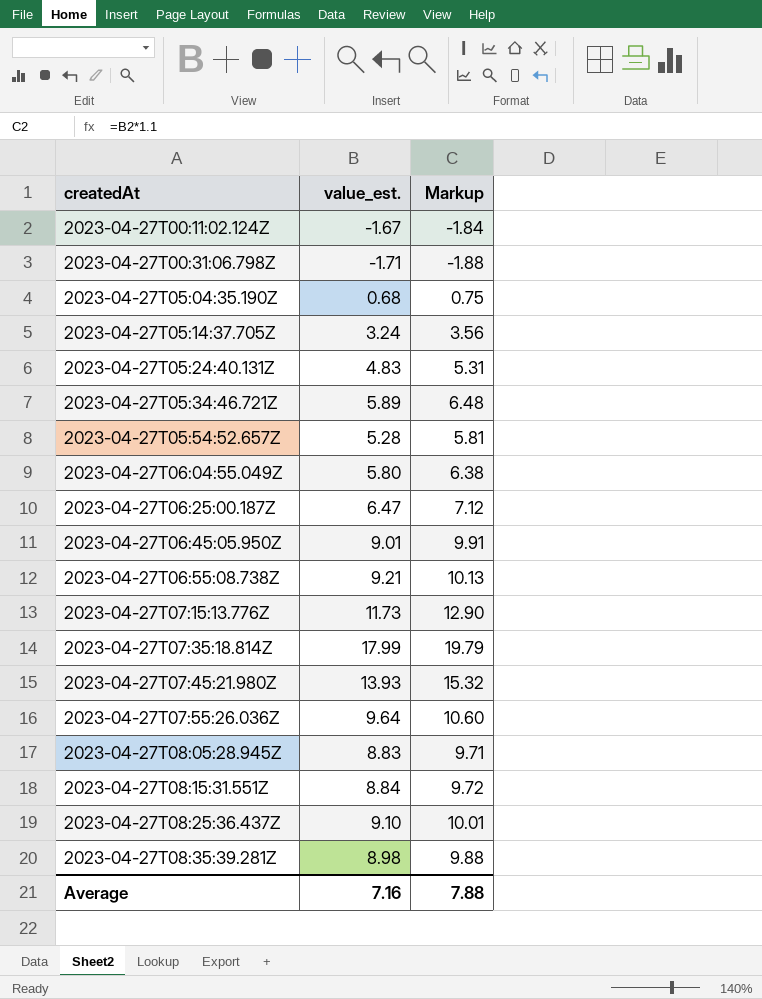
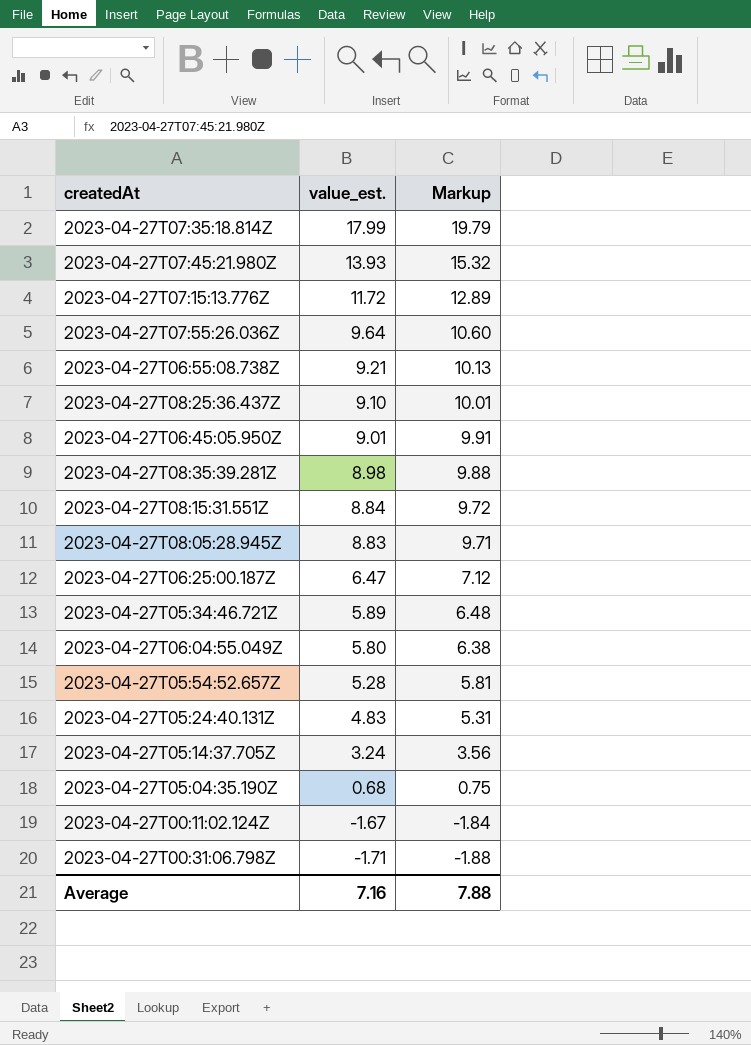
row order: createdAt ascending -> value_est. descending
2023-04-27T07:15:13.776Z | value_est.: 11.73 -> 11.72
2023-04-27T07:15:13.776Z | Markup: 12.90 -> 12.89

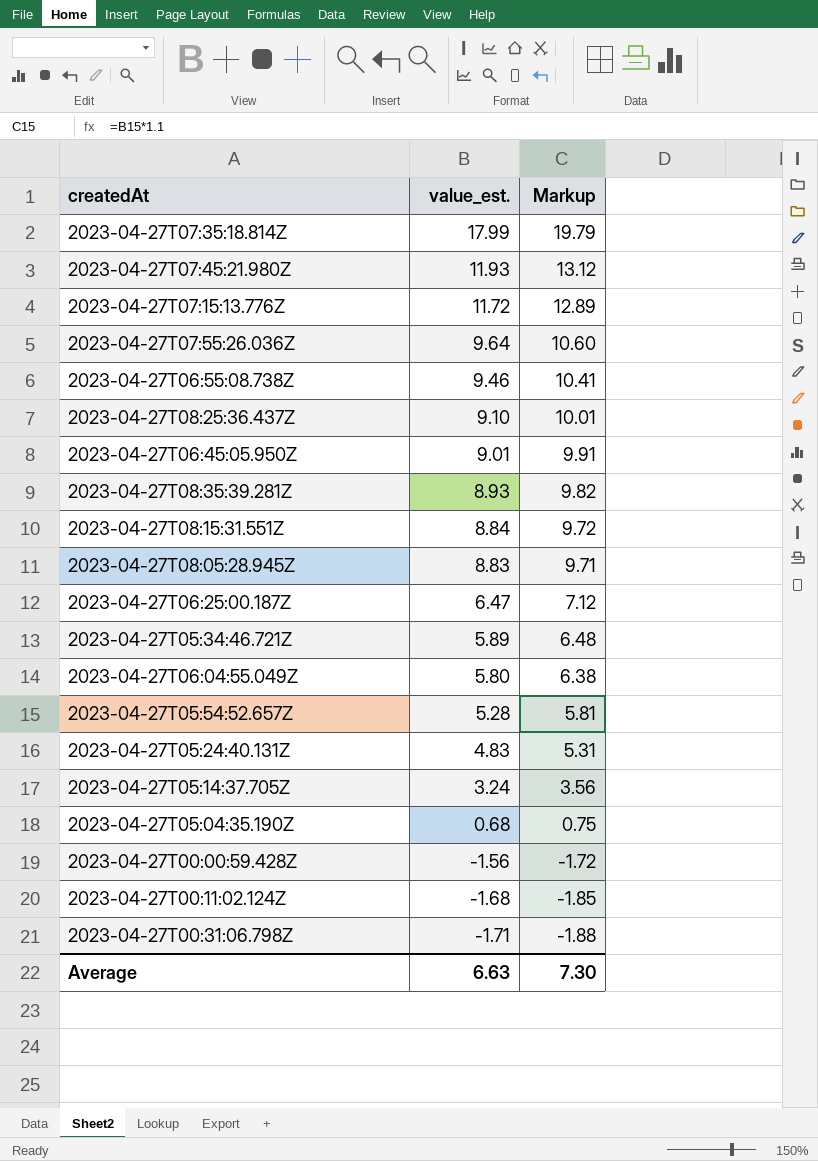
2023-04-27T07:45:21.980Z | value_est.: 13.93 -> 11.93
2023-04-27T07:45:21.980Z | Markup: 15.32 -> 13.12
2023-04-27T06:55:08.738Z | value_est.: 9.21 -> 9.46
2023-04-27T06:55:08.738Z | Markup: 10.13 -> 10.41
2023-04-27T08:35:39.281Z | value_est.: 8.98 -> 8.93
2023-04-27T08:35:39.281Z | Markup: 9.88 -> 9.82
row 2023-04-27T00:00:59.428Z: none -> -1.56 | -1.72
2023-04-27T00:11:02.124Z | value_est.: -1.67 -> -1.68
2023-04-27T00:11:02.124Z | Markup: -1.84 -> -1.85
Average | value_est.: 7.16 -> 6.63
Average | Markup: 7.88 -> 7.30

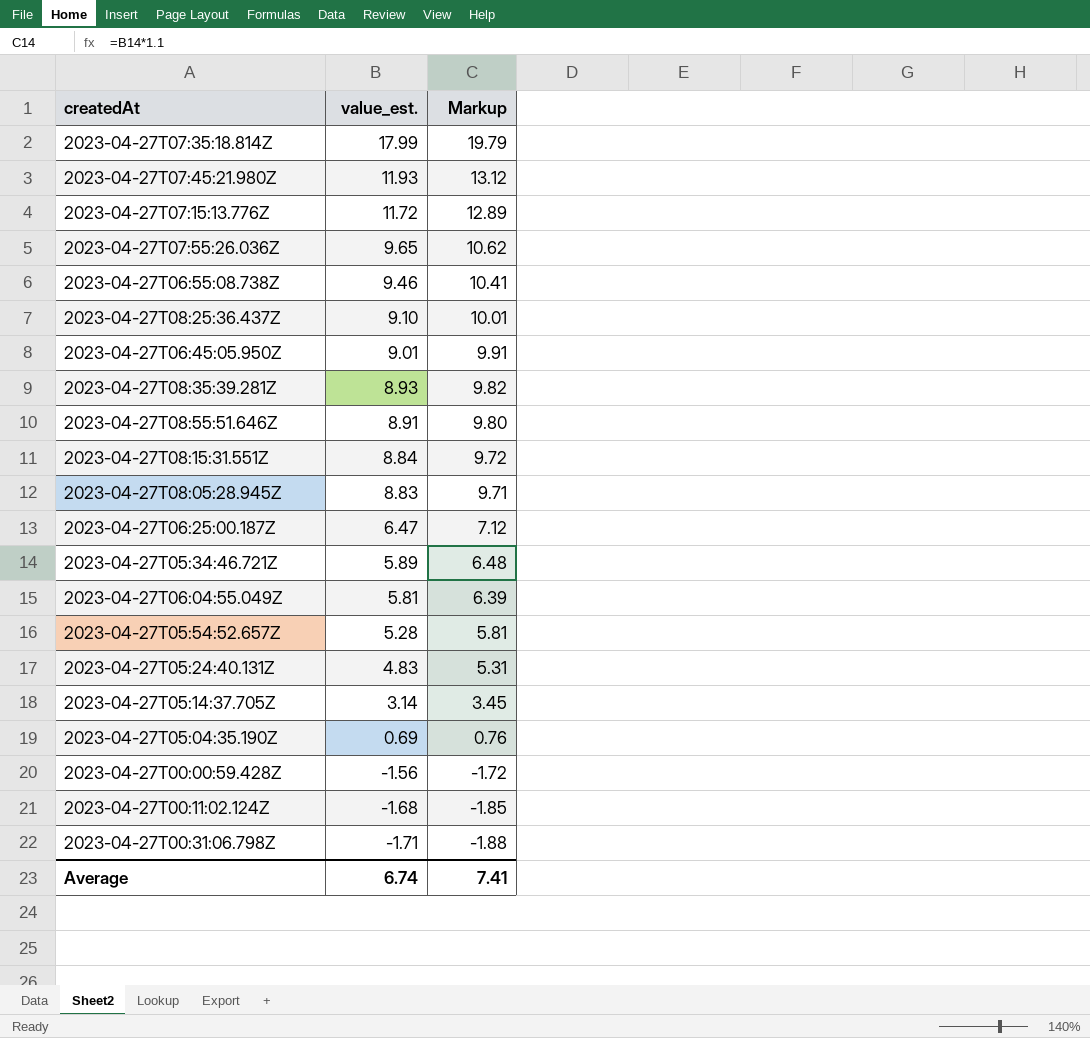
2023-04-27T07:55:26.036Z | value_est.: 9.64 -> 9.65
2023-04-27T07:55:26.036Z | Markup: 10.60 -> 10.62
row 2023-04-27T08:55:51.646Z: none -> 8.91 | 9.80
2023-04-27T06:04:55.049Z | value_est.: 5.80 -> 5.81
2023-04-27T06:04:55.049Z | Markup: 6.38 -> 6.39
2023-04-27T05:14:37.705Z | value_est.: 3.24 -> 3.14
2023-04-27T05:14:37.705Z | Markup: 3.56 -> 3.45
2023-04-27T05:04:35.190Z | value_est.: 0.68 -> 0.69
2023-04-27T05:04:35.190Z | Markup: 0.75 -> 0.76
Average | value_est.: 6.63 -> 6.74
Average | Markup: 7.30 -> 7.41

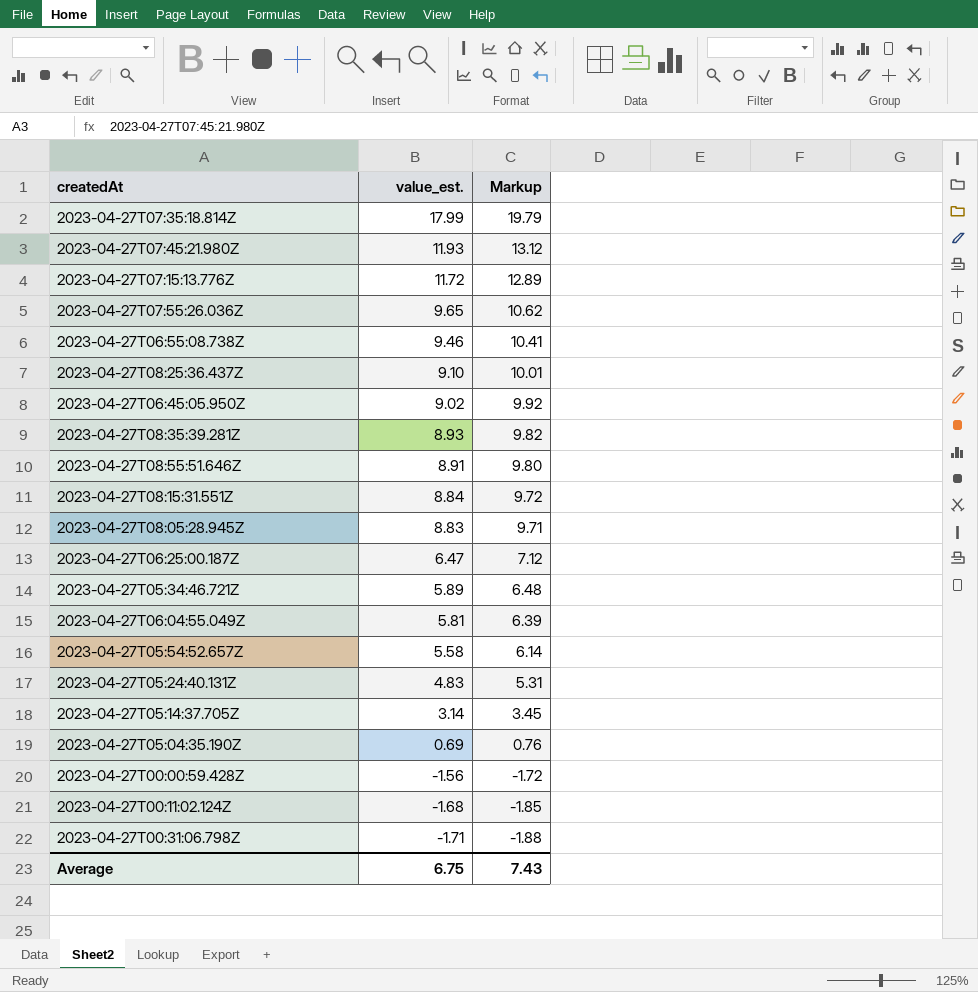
2023-04-27T06:45:05.950Z | value_est.: 9.01 -> 9.02
2023-04-27T06:45:05.950Z | Markup: 9.91 -> 9.92
2023-04-27T05:54:52.657Z | value_est.: 5.28 -> 5.58
2023-04-27T05:54:52.657Z | Markup: 5.81 -> 6.14
Average | value_est.: 6.74 -> 6.75
Average | Markup: 7.41 -> 7.43

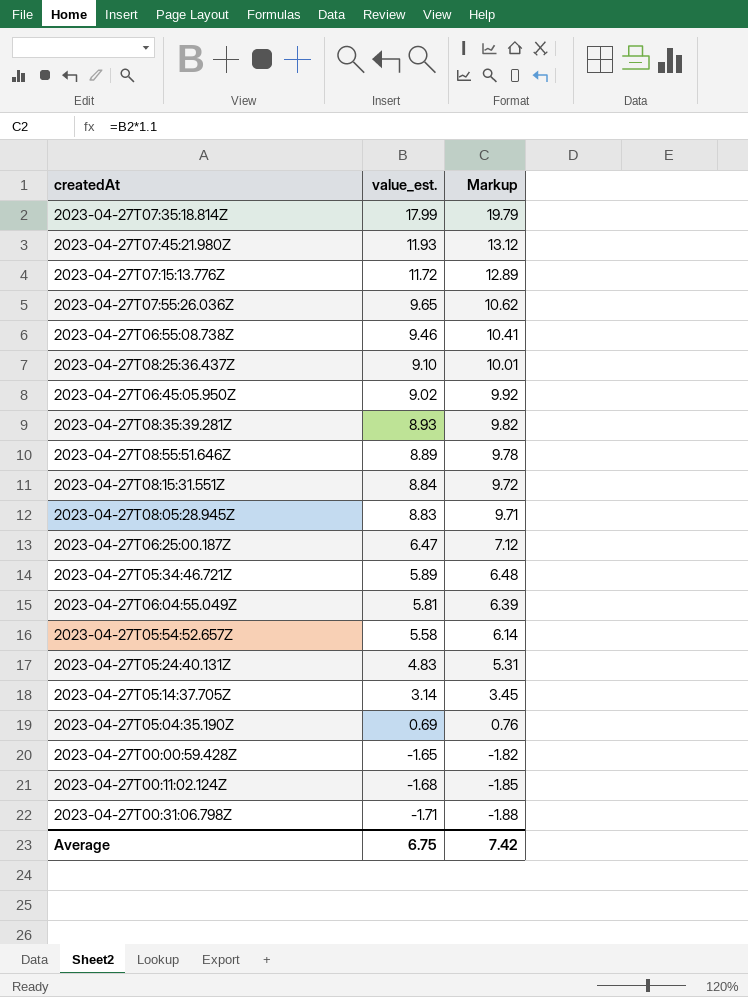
2023-04-27T08:55:51.646Z | value_est.: 8.91 -> 8.89
2023-04-27T08:55:51.646Z | Markup: 9.80 -> 9.78
2023-04-27T00:00:59.428Z | value_est.: -1.56 -> -1.65
2023-04-27T00:00:59.428Z | Markup: -1.72 -> -1.82
Average | Markup: 7.43 -> 7.42

